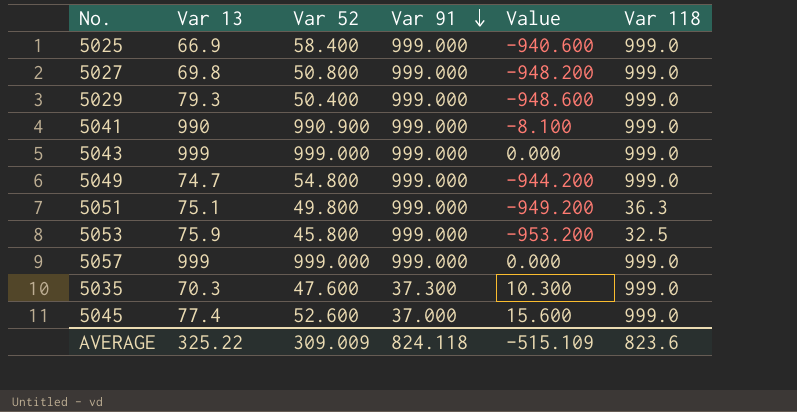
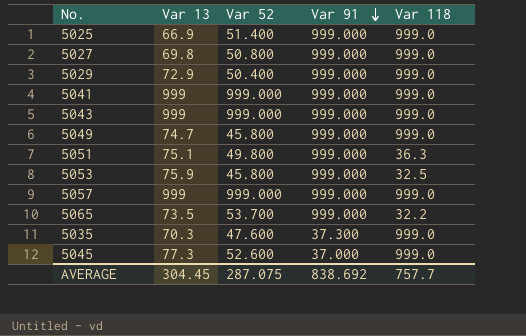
column Value | formula: [Var 52] - [Var 91] -> none
5025 | Var 52: 58.400 -> 51.400
5029 | Var 13: 79.3 -> 72.9
5041 | Var 13: 990 -> 999
5041 | Var 52: 990.900 -> 999.000
5049 | Var 52: 54.800 -> 45.800
row 5065: none -> 73.5 | 53.700 | 999.000 | 32.2
5045 | Var 13: 77.4 -> 77.3
AVERAGE | Var 13: 325.22 -> 304.45
AVERAGE | Var 52: 309.009 -> 287.075
AVERAGE | Var 91: 824.118 -> 838.692
AVERAGE | Var 118: 823.6 -> 757.7

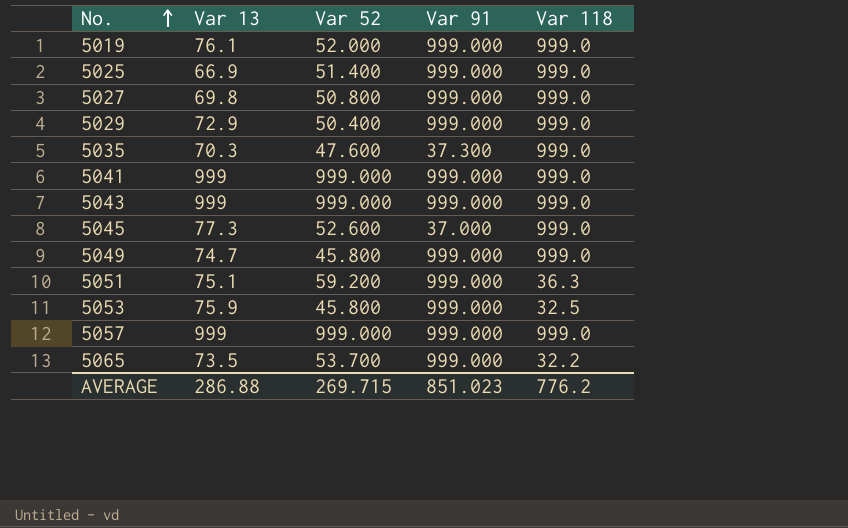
row order: Var 91 descending -> No. ascending
row 5019: none -> 76.1 | 52.000 | 999.000 | 999.0
5051 | Var 52: 49.800 -> 59.200
AVERAGE | Var 13: 304.45 -> 286.88
AVERAGE | Var 52: 287.075 -> 269.715
AVERAGE | Var 91: 838.692 -> 851.023
AVERAGE | Var 118: 757.7 -> 776.2

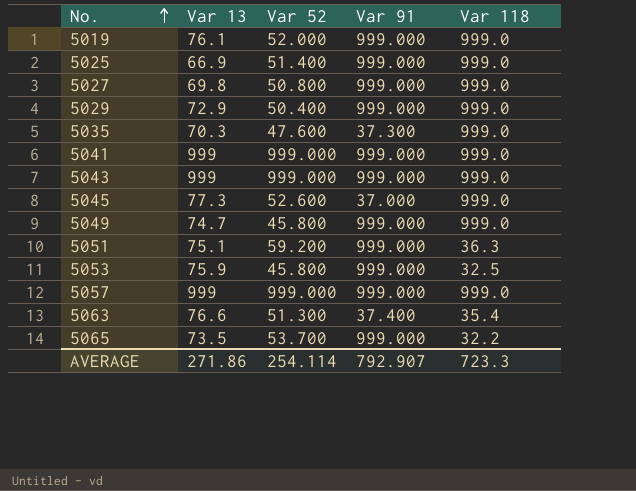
row 5063: none -> 76.6 | 51.300 | 37.400 | 35.4
AVERAGE | Var 13: 286.88 -> 271.86
AVERAGE | Var 52: 269.715 -> 254.114
AVERAGE | Var 91: 851.023 -> 792.907
AVERAGE | Var 118: 776.2 -> 723.3

